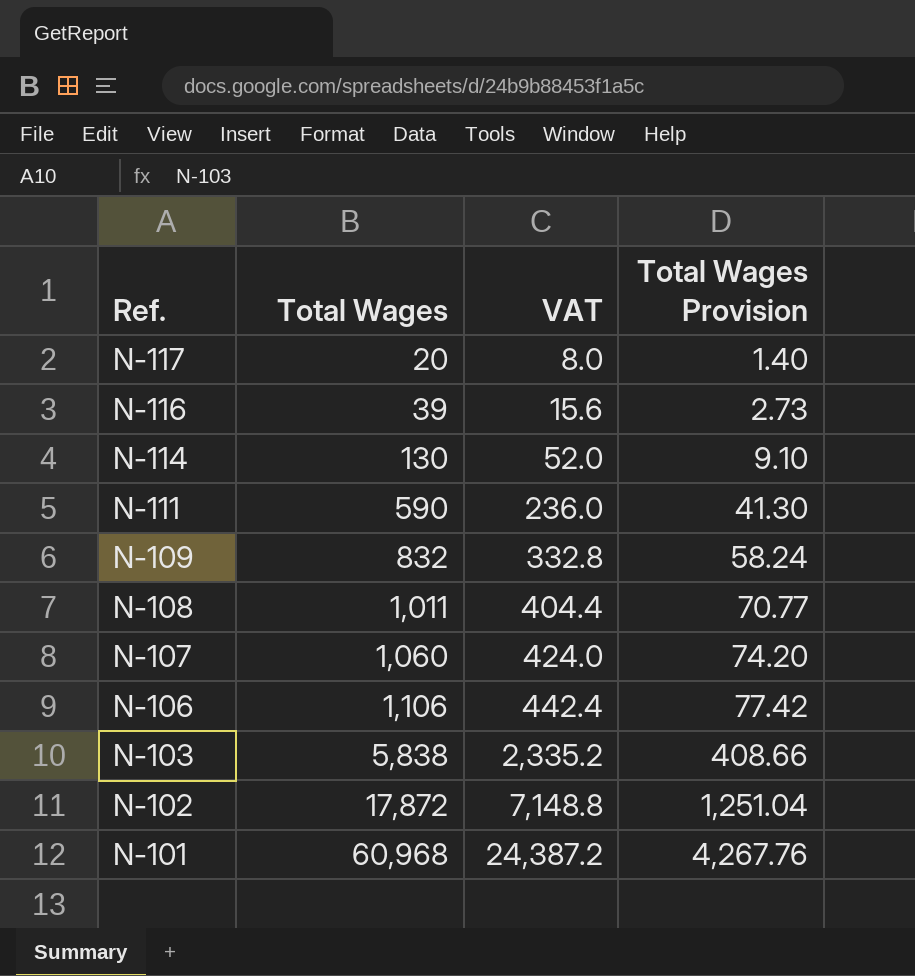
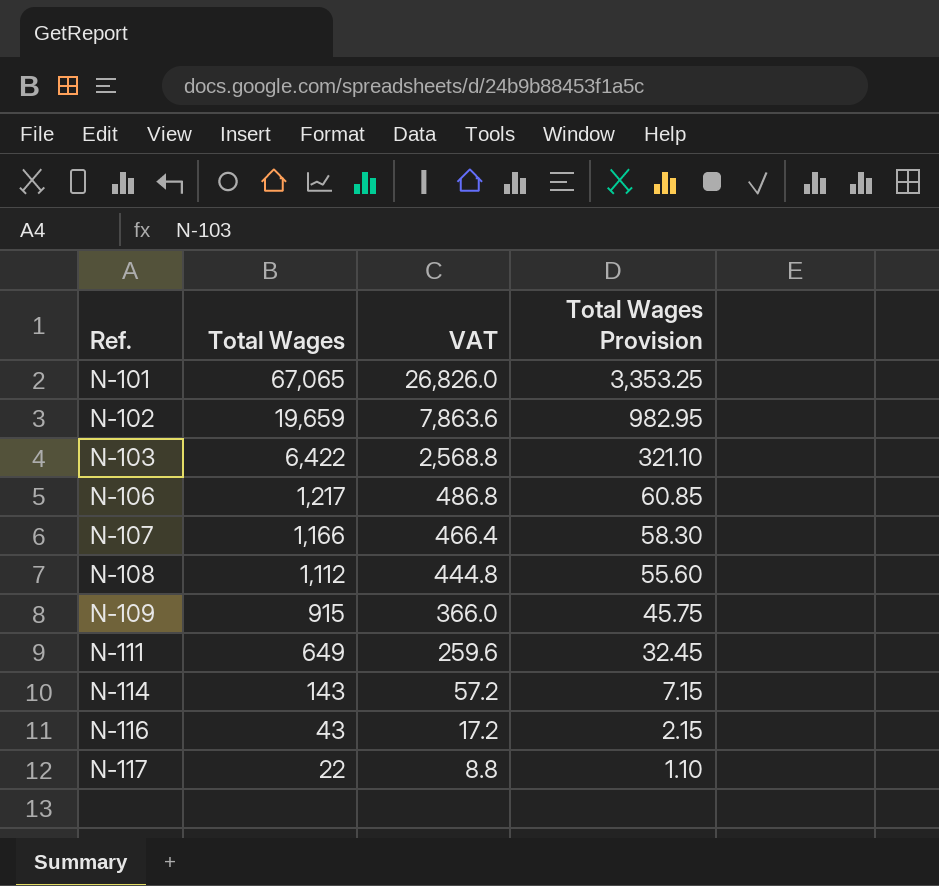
row order: Ref. descending -> Ref. ascending
column Total Wages Provision | formula: [Total Wages] * 0.07 -> [Total Wages] * 0.05
N-101 | Total Wages: 60,968 -> 67,065
N-101 | VAT: 24,387.2 -> 26,826.0
N-102 | Total Wages: 17,872 -> 19,659
N-102 | VAT: 7,148.8 -> 7,863.6
N-103 | Total Wages: 5,838 -> 6,422
N-103 | VAT: 2,335.2 -> 2,568.8
N-106 | Total Wages: 1,106 -> 1,217
N-106 | VAT: 442.4 -> 486.8
N-107 | Total Wages: 1,060 -> 1,166
N-107 | VAT: 424.0 -> 466.4
N-108 | Total Wages: 1,011 -> 1,112
N-108 | VAT: 404.4 -> 444.8
N-109 | Total Wages: 832 -> 915
N-109 | VAT: 332.8 -> 366.0
N-111 | Total Wages: 590 -> 649
N-111 | VAT: 236.0 -> 259.6
N-114 | Total Wages: 130 -> 143
N-114 | VAT: 52.0 -> 57.2
N-116 | Total Wages: 39 -> 43
N-116 | VAT: 15.6 -> 17.2
N-117 | Total Wages: 20 -> 22
N-117 | VAT: 8.0 -> 8.8

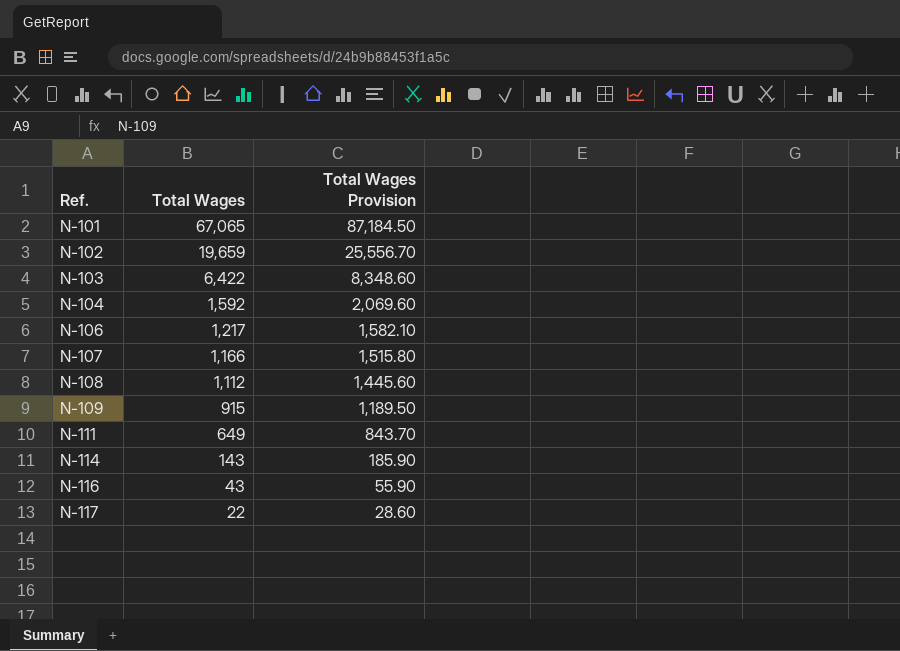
column VAT | formula: [Total Wages] * 0.4 -> none
column Total Wages Provision | formula: [Total Wages] * 0.05 -> [Total Wages] * 1.3
row N-104: none -> 1,592 | 2,069.60

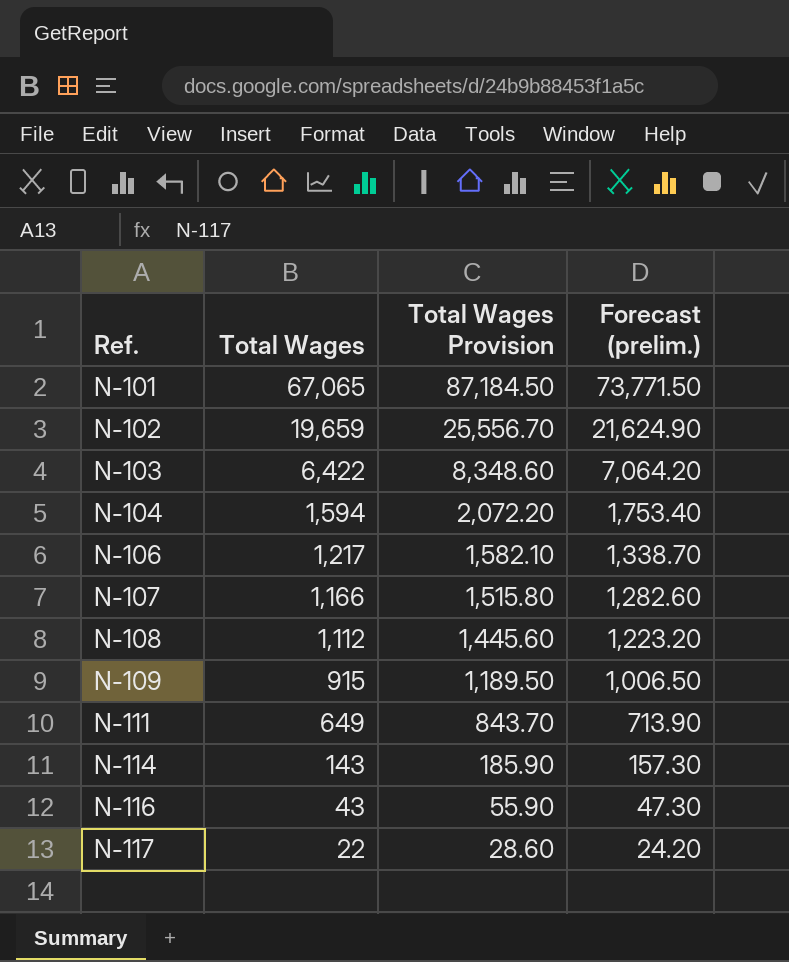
column Forecast (prelim.) | formula: none -> [Total Wages] * 1.1
N-104 | Total Wages: 1,592 -> 1,594
N-104 | Total Wages Provision: 2,069.60 -> 2,072.20

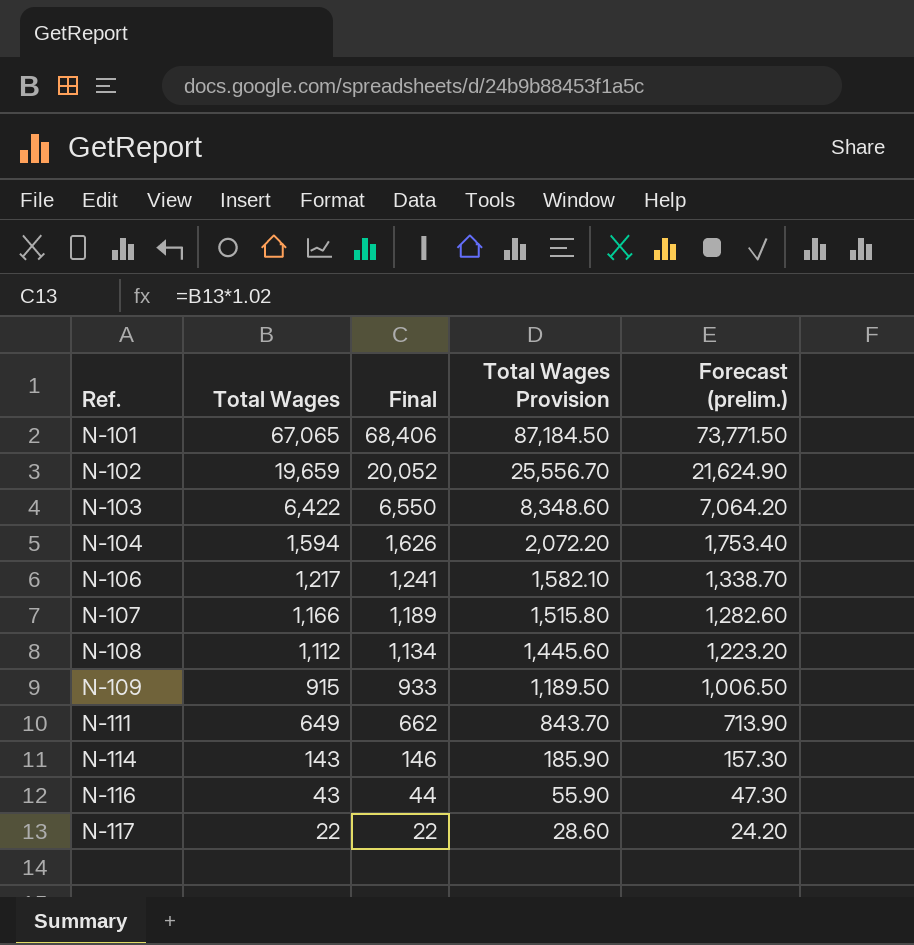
column Final | formula: none -> [Total Wages] * 1.02

